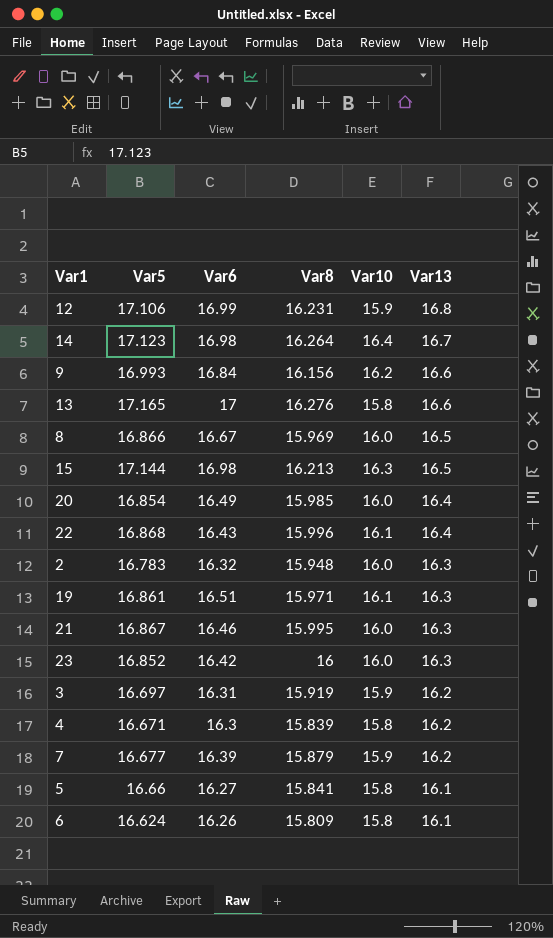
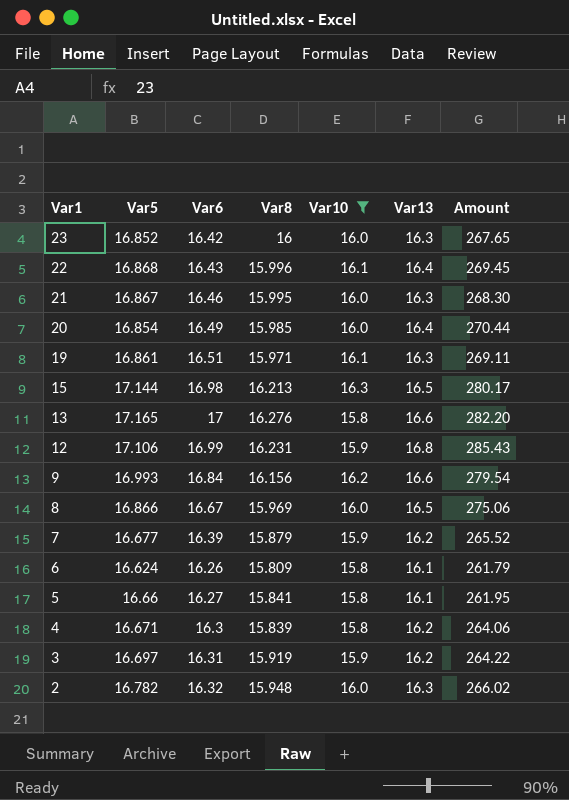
filter: none -> Var10 != 16.4
row order: Var13 descending -> Var1 descending
column Amount | formula: none -> [Var6] * [Var13]
2 | Var5: 16.783 -> 16.782

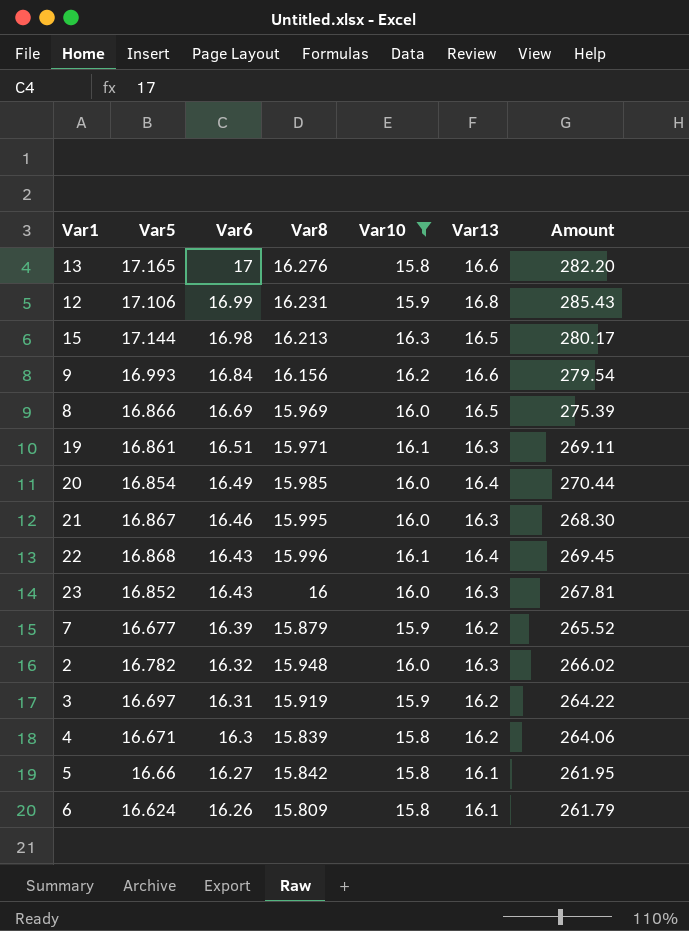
row order: Var1 descending -> Var6 descending
8 | Var6: 16.67 -> 16.69
8 | Amount: 275.06 -> 275.39
23 | Var6: 16.42 -> 16.43
23 | Amount: 267.65 -> 267.81
5 | Var8: 15.841 -> 15.842

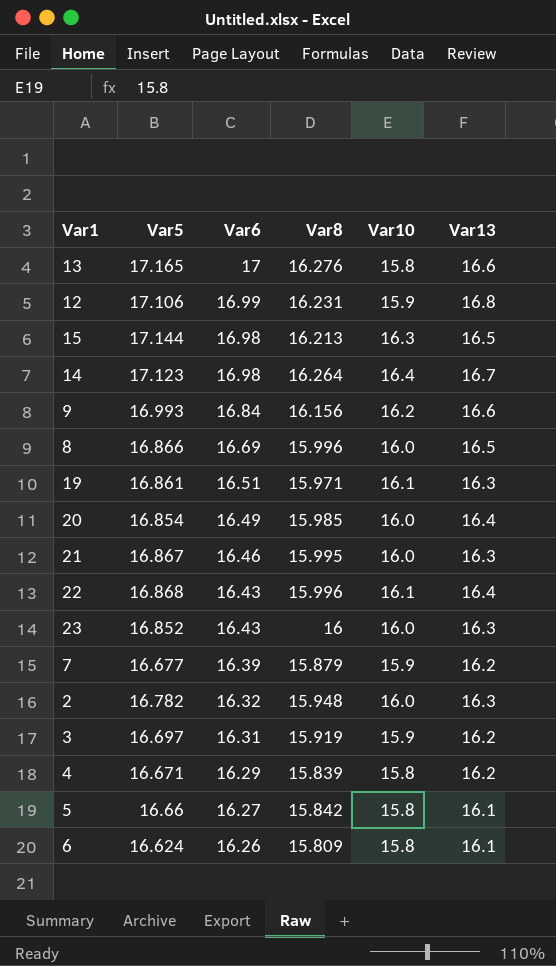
filter: Var10 != 16.4 -> none
column Amount | formula: [Var6] * [Var13] -> none
8 | Var8: 15.969 -> 15.996
4 | Var6: 16.3 -> 16.29

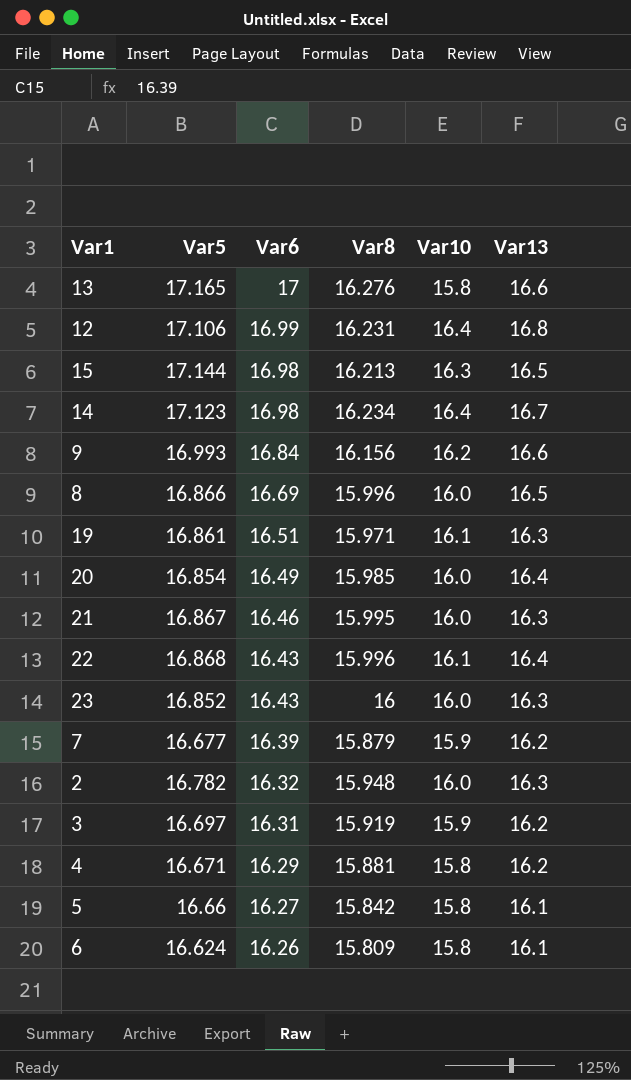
12 | Var10: 15.9 -> 16.4
14 | Var8: 16.264 -> 16.234
4 | Var8: 15.839 -> 15.881

